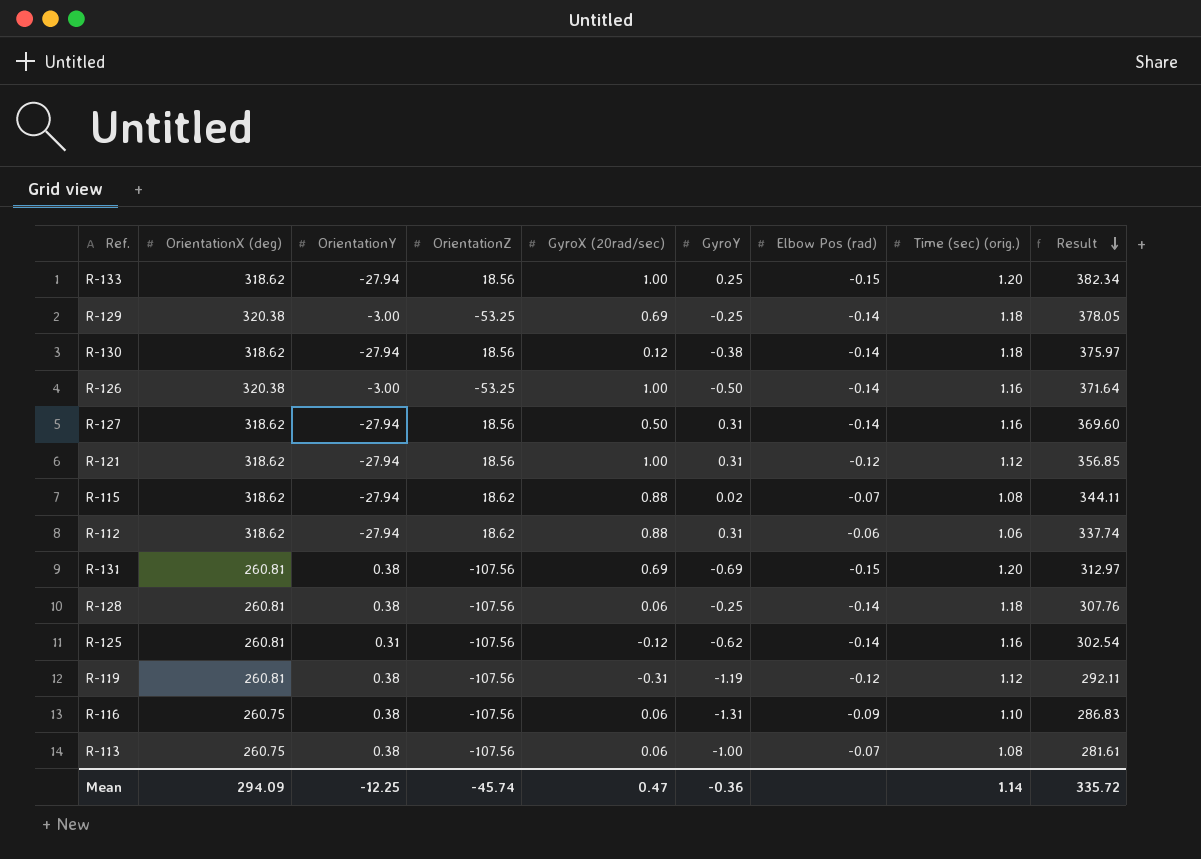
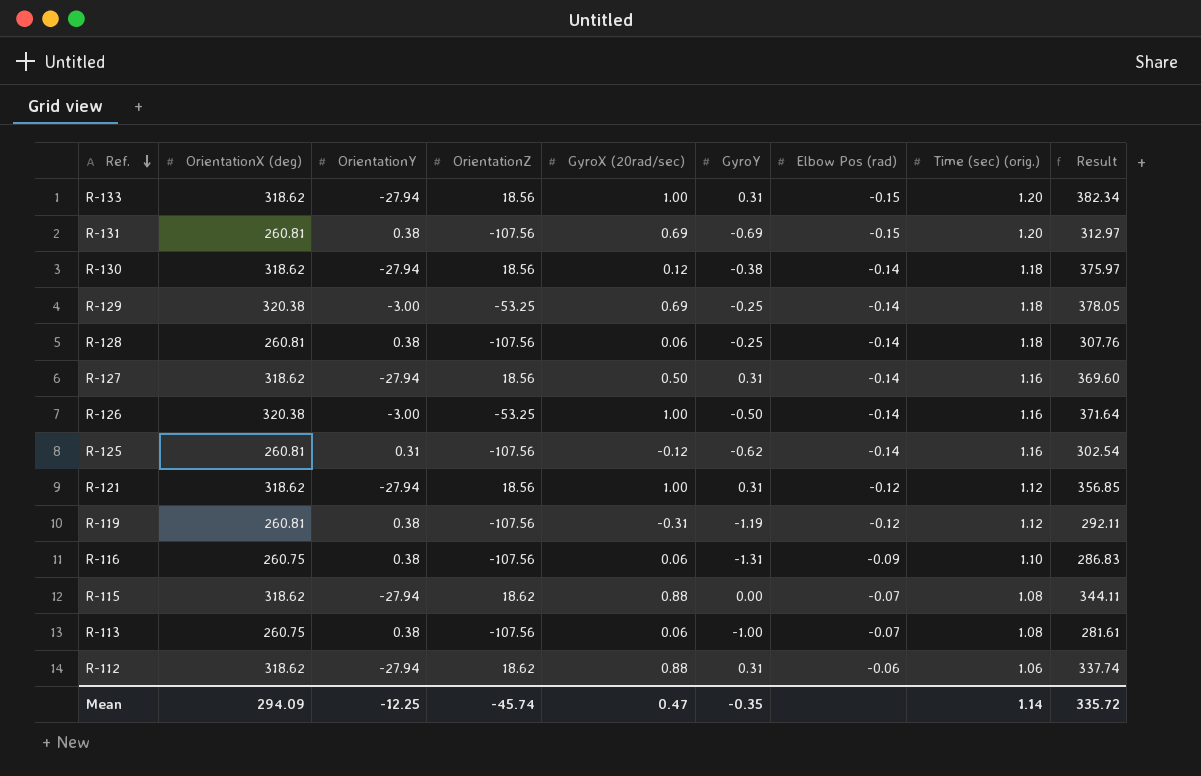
row order: Result descending -> Ref. descending
R-133 | GyroY: 0.25 -> 0.31
R-115 | GyroY: 0.02 -> 0.00
Mean | GyroY: -0.36 -> -0.35

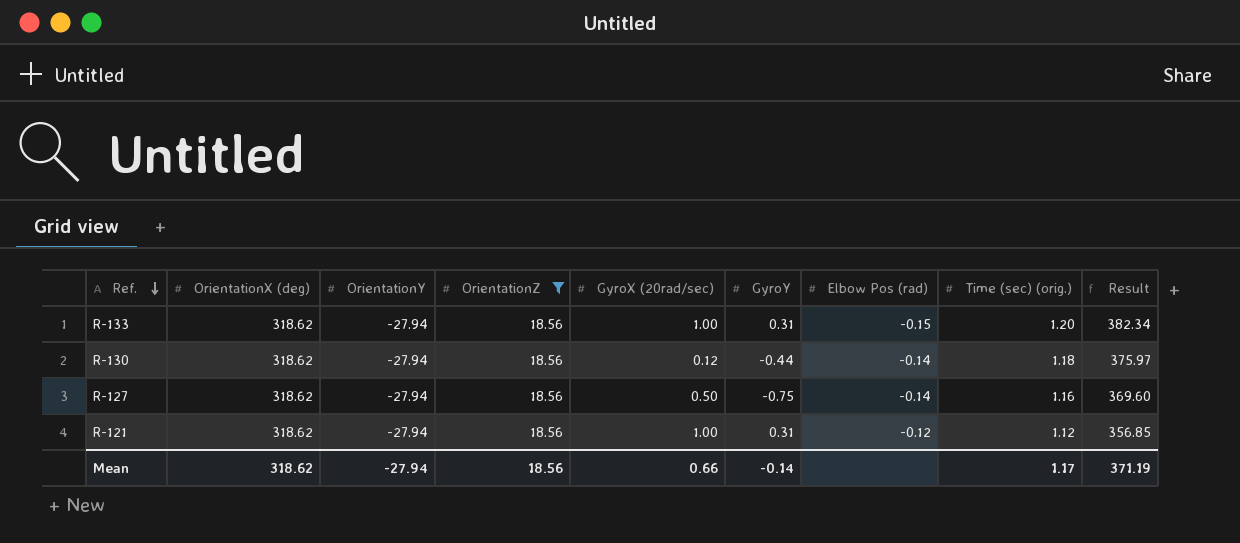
filter: none -> OrientationZ = 18.56
R-130 | GyroY: -0.38 -> -0.44
R-127 | GyroY: 0.31 -> -0.75
Mean | OrientationX (deg): 294.09 -> 318.62
Mean | OrientationY: -12.25 -> -27.94
Mean | OrientationZ: -45.74 -> 18.56
Mean | GyroX (20rad/sec): 0.47 -> 0.66
Mean | GyroY: -0.35 -> -0.14
Mean | Time (sec) (orig.): 1.14 -> 1.17
Mean | Result: 335.72 -> 371.19

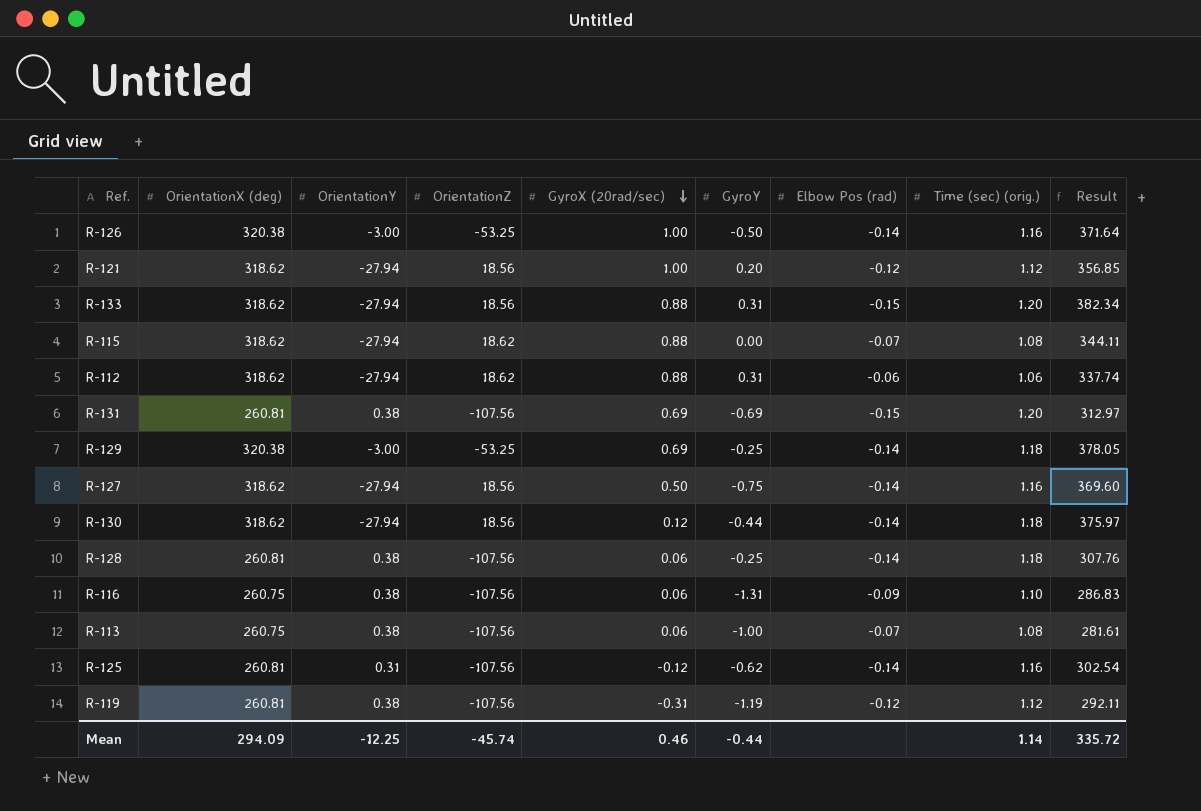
filter: OrientationZ = 18.56 -> none
row order: Ref. descending -> GyroX (20rad/sec) descending
R-121 | GyroY: 0.31 -> 0.20
R-133 | GyroX (20rad/sec): 1.00 -> 0.88
Mean | OrientationX (deg): 318.62 -> 294.09
Mean | OrientationY: -27.94 -> -12.25
Mean | OrientationZ: 18.56 -> -45.74
Mean | GyroX (20rad/sec): 0.66 -> 0.46
Mean | GyroY: -0.14 -> -0.44
Mean | Time (sec) (orig.): 1.17 -> 1.14
Mean | Result: 371.19 -> 335.72

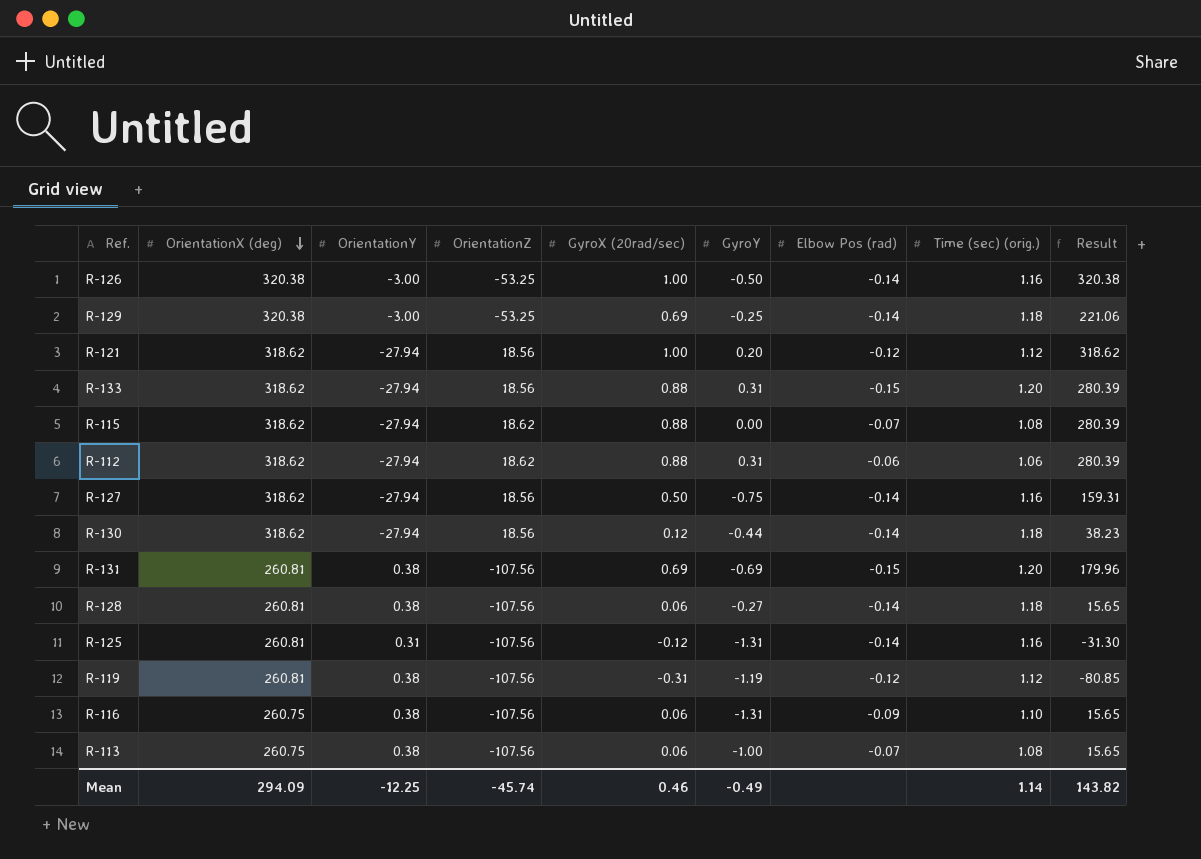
row order: GyroX (20rad/sec) descending -> OrientationX (deg) descending
column Result | formula: [OrientationX (deg)] * [Time (sec) (orig.)] -> [OrientationX (deg)] * [GyroX (20rad/sec)]
R-128 | GyroY: -0.25 -> -0.27
R-125 | GyroY: -0.62 -> -1.31
Mean | GyroY: -0.44 -> -0.49
Mean | Result: 335.72 -> 143.82

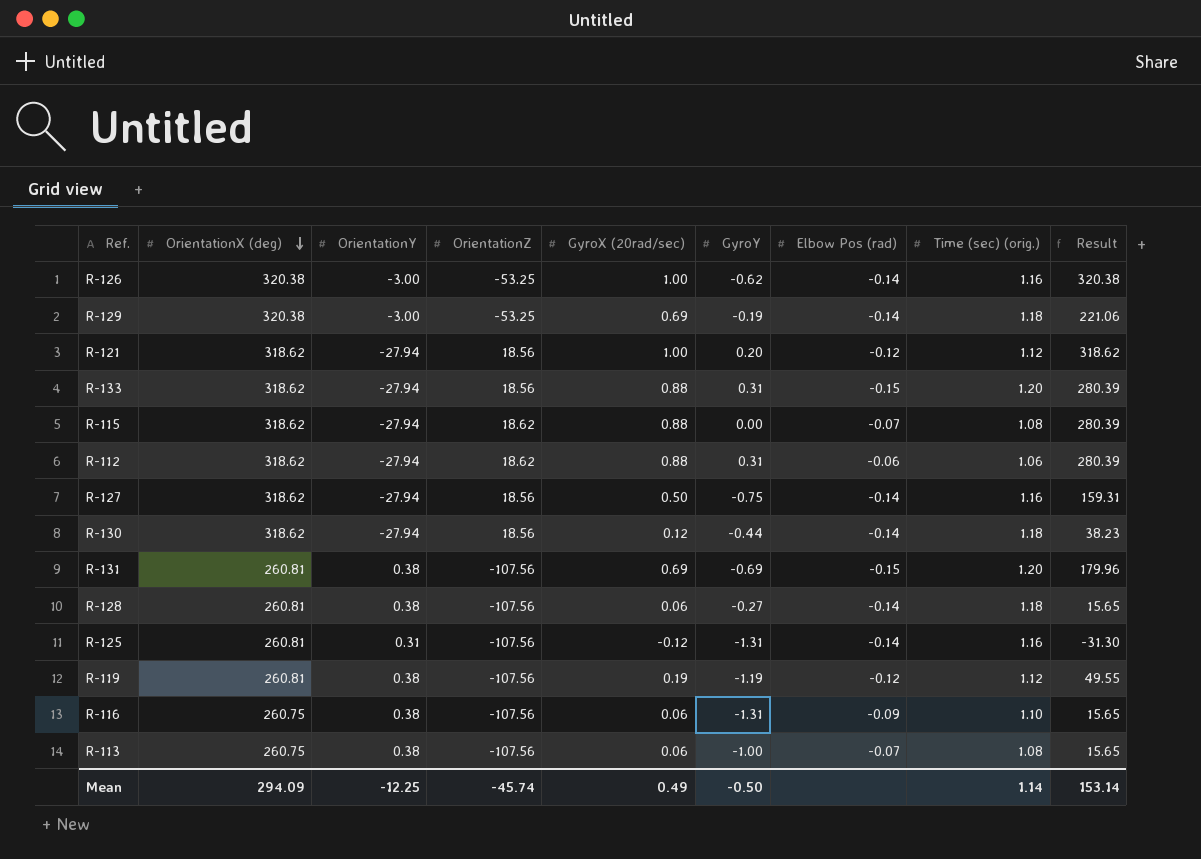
R-126 | GyroY: -0.50 -> -0.62
R-129 | GyroY: -0.25 -> -0.19
R-119 | GyroX (20rad/sec): -0.31 -> 0.19
R-119 | Result: -80.85 -> 49.55
Mean | GyroX (20rad/sec): 0.46 -> 0.49
Mean | GyroY: -0.49 -> -0.50
Mean | Result: 143.82 -> 153.14

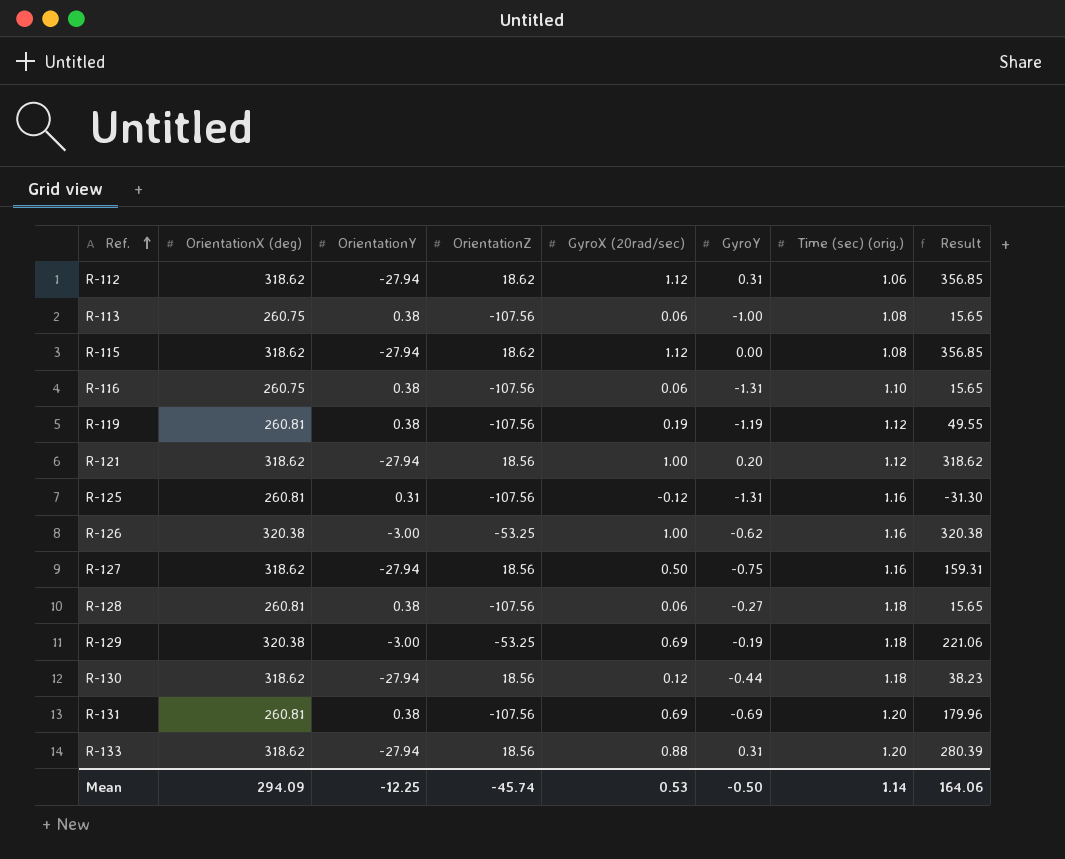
row order: OrientationX (deg) descending -> Ref. ascending
column Elbow Pos (rad) | position: 7 -> none
R-112 | GyroX (20rad/sec): 0.88 -> 1.12
R-112 | Result: 280.39 -> 356.85
R-115 | GyroX (20rad/sec): 0.88 -> 1.12
R-115 | Result: 280.39 -> 356.85
Mean | GyroX (20rad/sec): 0.49 -> 0.53
Mean | Result: 153.14 -> 164.06

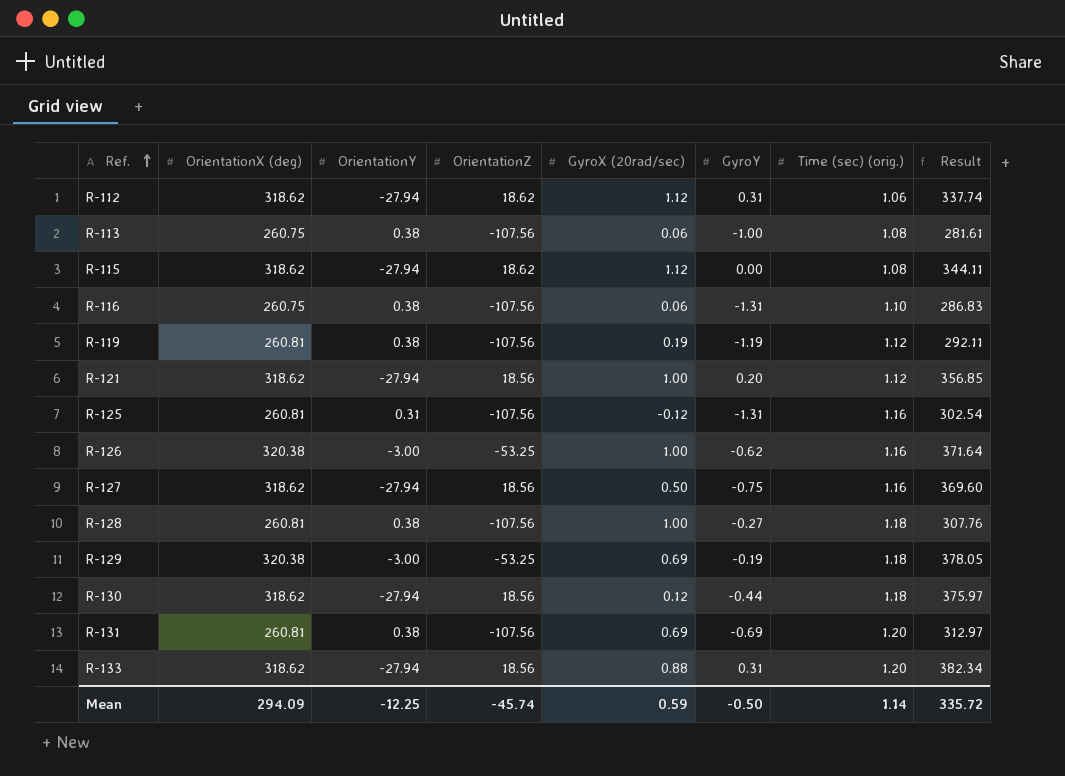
column Result | formula: [OrientationX (deg)] * [GyroX (20rad/sec)] -> [OrientationX (deg)] * [Time (sec) (orig.)]
R-128 | GyroX (20rad/sec): 0.06 -> 1.00
Mean | GyroX (20rad/sec): 0.53 -> 0.59
Mean | Result: 164.06 -> 335.72

